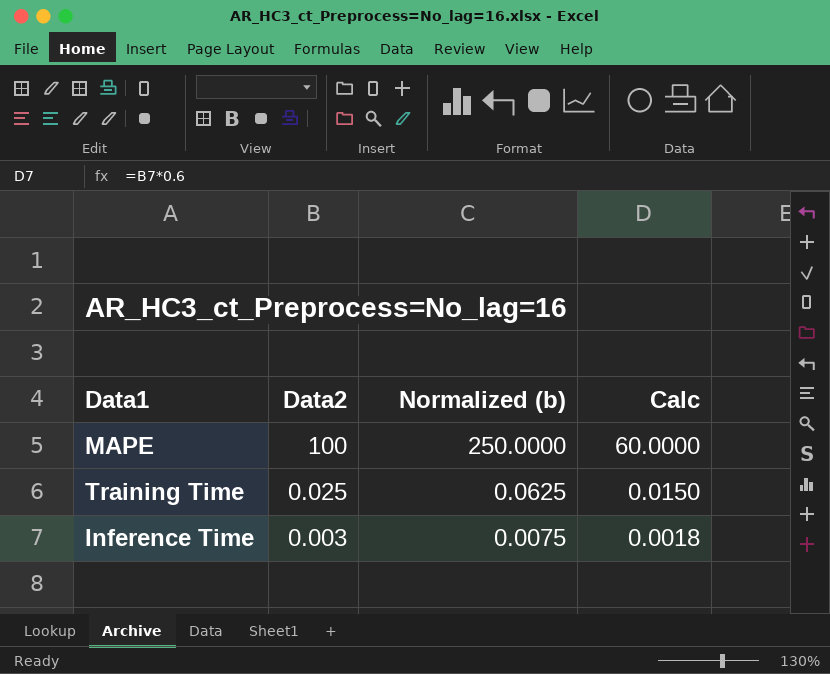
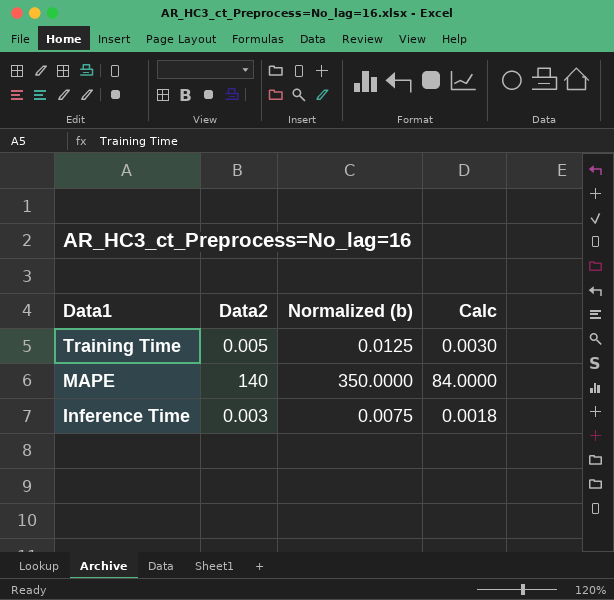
row order: Data2 descending -> Data1 descending
Training Time | Data2: 0.025 -> 0.005
Training Time | Normalized (b): 0.0625 -> 0.0125
Training Time | Calc: 0.0150 -> 0.0030
MAPE | Data2: 100 -> 140
MAPE | Normalized (b): 250.0000 -> 350.0000
MAPE | Calc: 60.0000 -> 84.0000

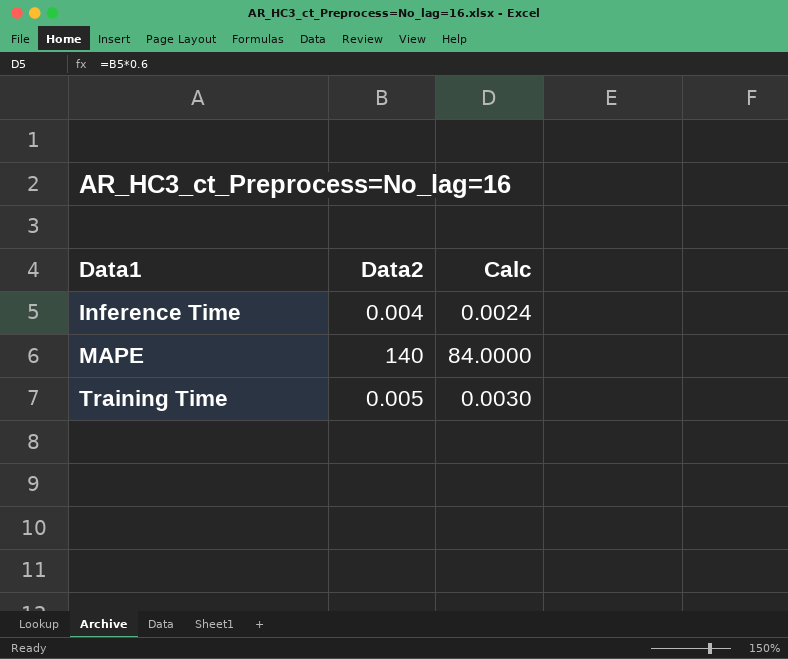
row order: Data1 descending -> Data1 ascending
column Normalized (b) | formula: [Data2] * 2.5 -> none
Inference Time | Data2: 0.003 -> 0.004
Inference Time | Calc: 0.0018 -> 0.0024

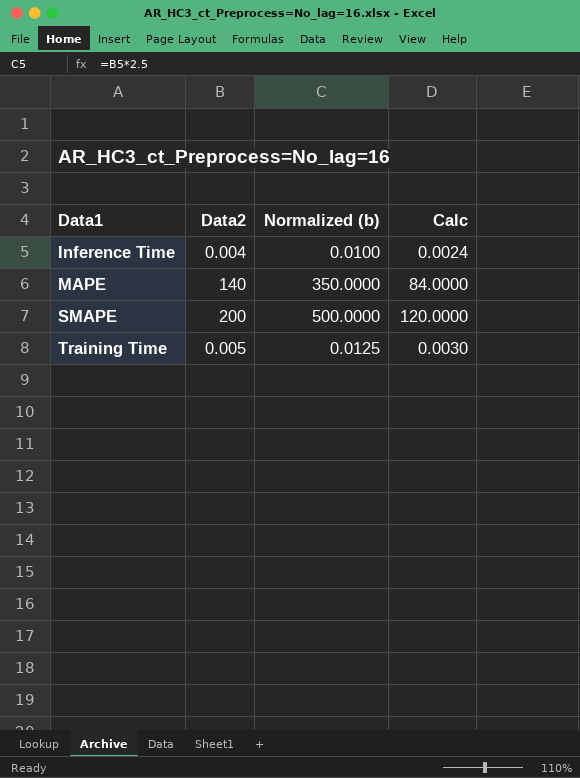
column Normalized (b) | formula: none -> [Data2] * 2.5
row SMAPE: none -> 200 | 500.0000 | 120.0000

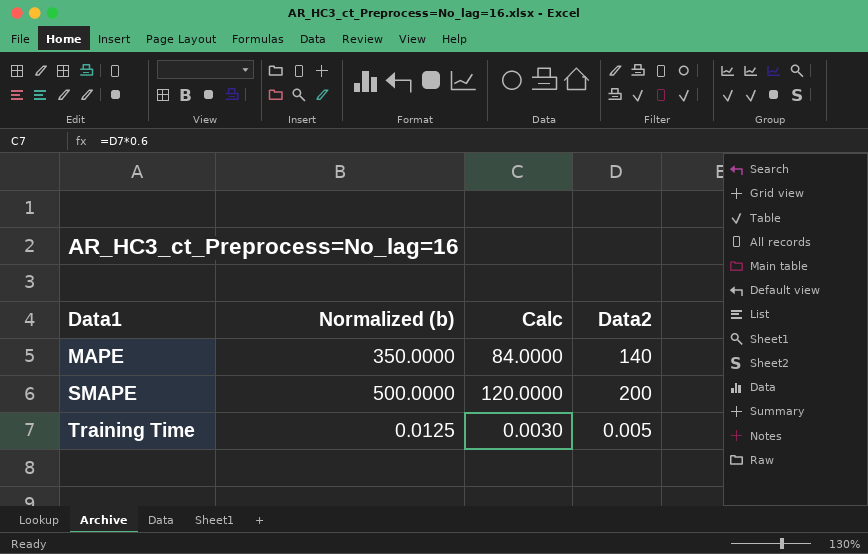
column Data2 | position: 2 -> 4
row Inference Time: 0.004 | 0.0100 | 0.0024 -> none

